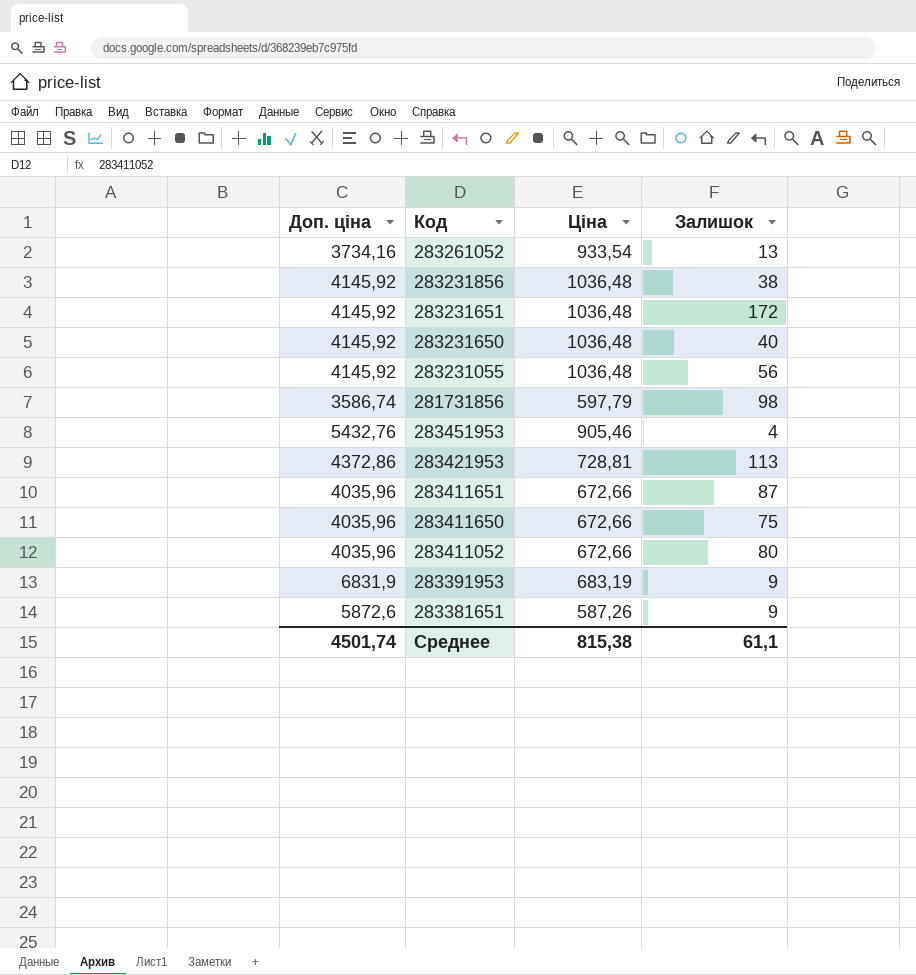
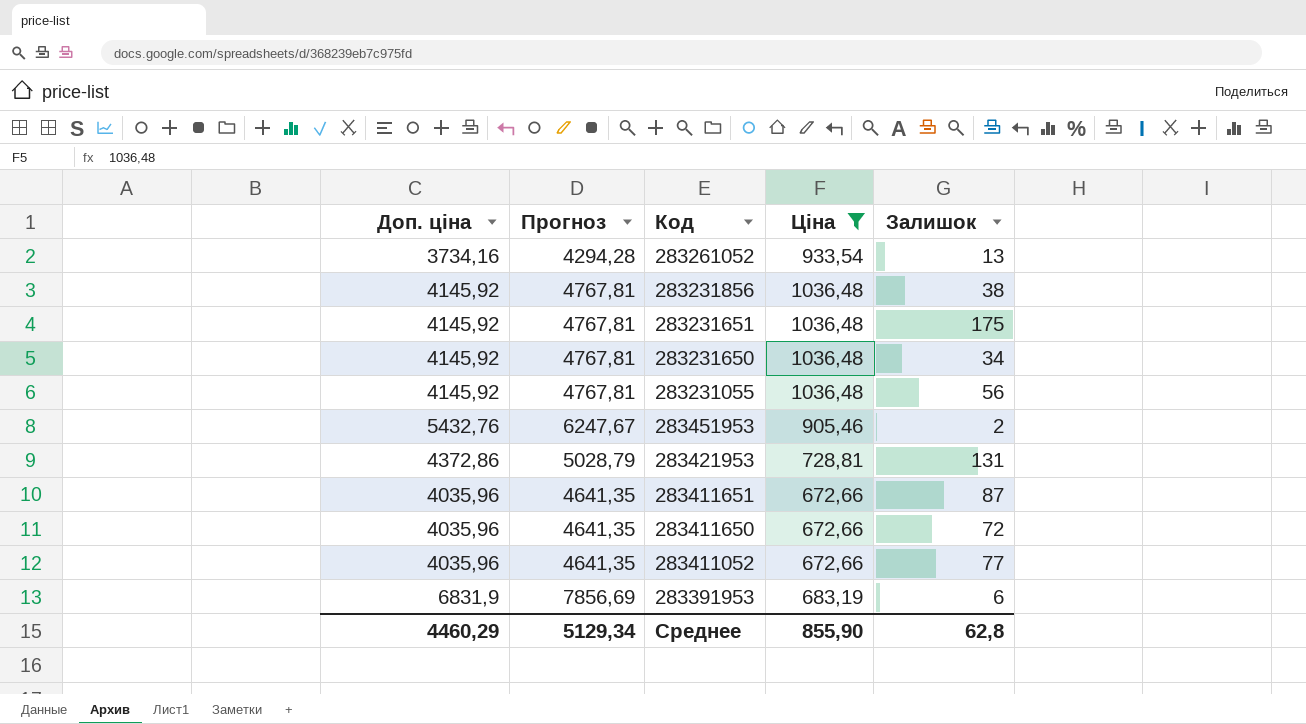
filter: none -> Ціна >= 672,66
column Прогноз | formula: none -> [Доп. ціна] * 1,15
283231651 | Залишок: 172 -> 175
283231650 | Залишок: 40 -> 34
283451953 | Залишок: 4 -> 2
283421953 | Залишок: 113 -> 131
283411650 | Залишок: 75 -> 72
283411052 | Залишок: 80 -> 77
283391953 | Залишок: 9 -> 6
Среднее | Доп. ціна: 4501,74 -> 4460,29
Среднее | Ціна: 815,38 -> 855,90
Среднее | Залишок: 61,1 -> 62,8

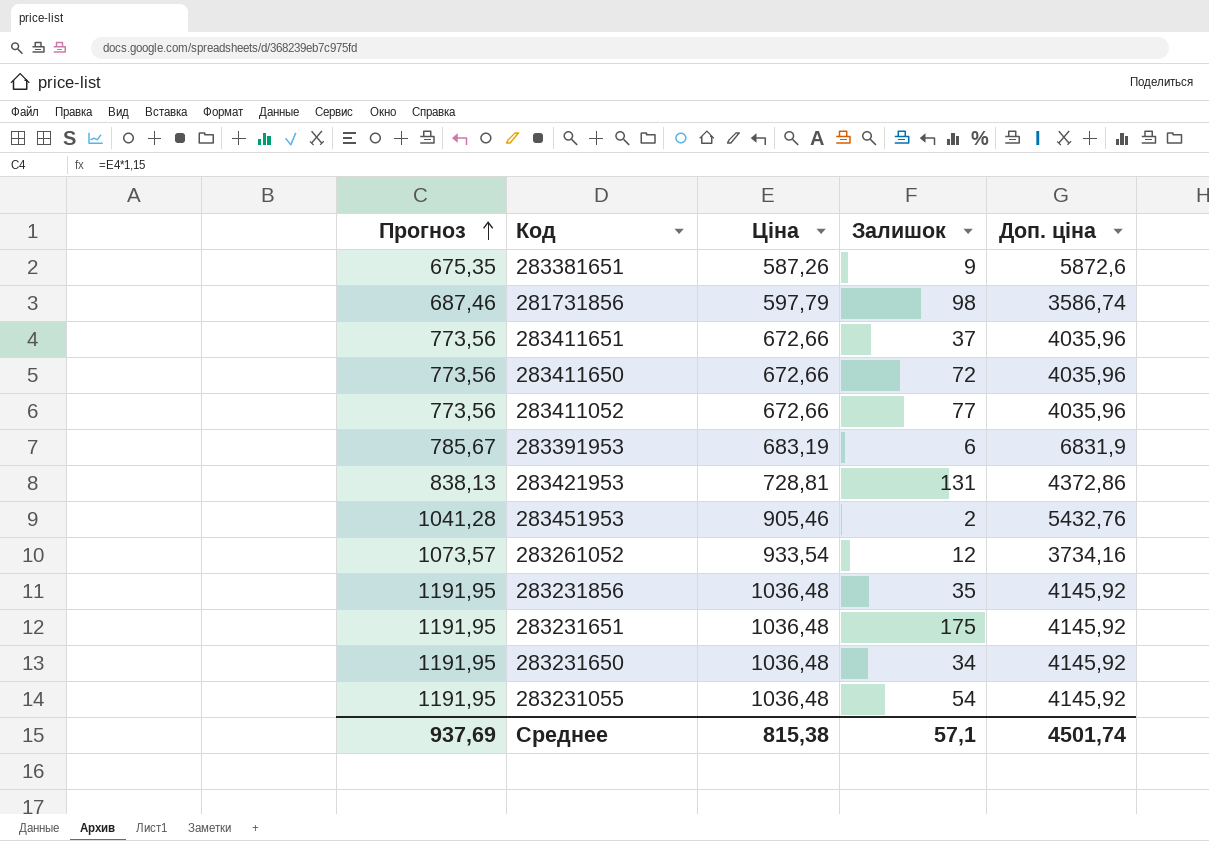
filter: Ціна >= 672,66 -> none
row order: none -> Прогноз ascending
column Прогноз | formula: [Доп. ціна] * 1,15 -> [Ціна] * 1,15
column Доп. ціна | position: 1 -> 5
283411651 | Залишок: 87 -> 37
283261052 | Залишок: 13 -> 12
283231856 | Залишок: 38 -> 35
283231055 | Залишок: 56 -> 54
Среднее | Прогноз: 5129,34 -> 937,69
Среднее | Ціна: 855,90 -> 815,38
Среднее | Залишок: 62,8 -> 57,1
Среднее | Доп. ціна: 4460,29 -> 4501,74

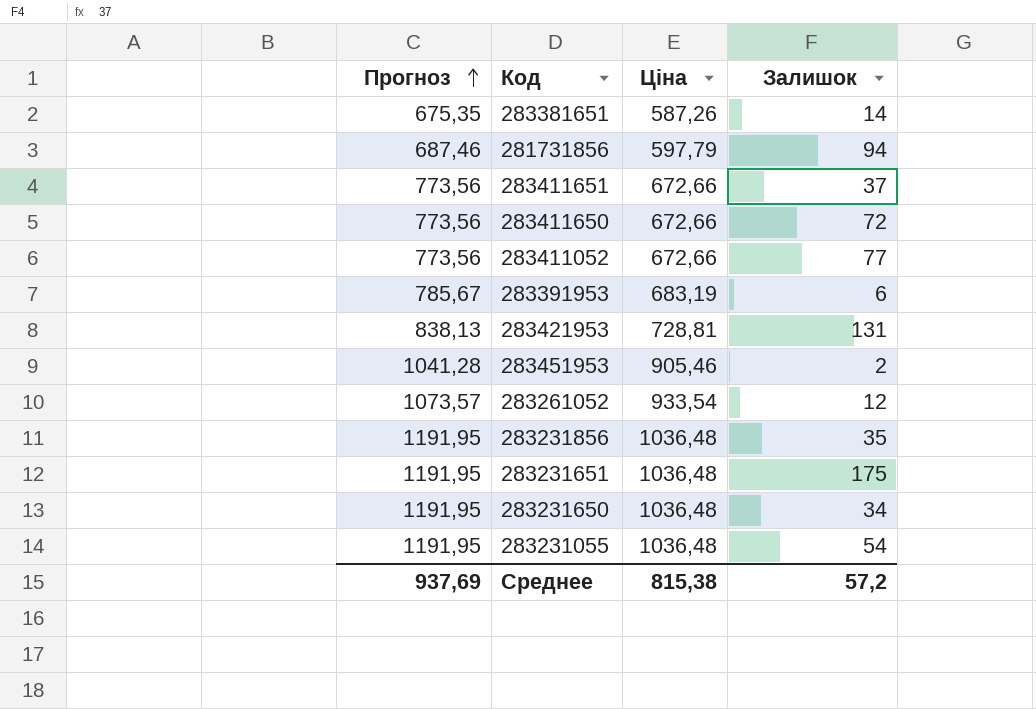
column Доп. ціна | position: 5 -> none
283381651 | Залишок: 9 -> 14
281731856 | Залишок: 98 -> 94
Среднее | Залишок: 57,1 -> 57,2

